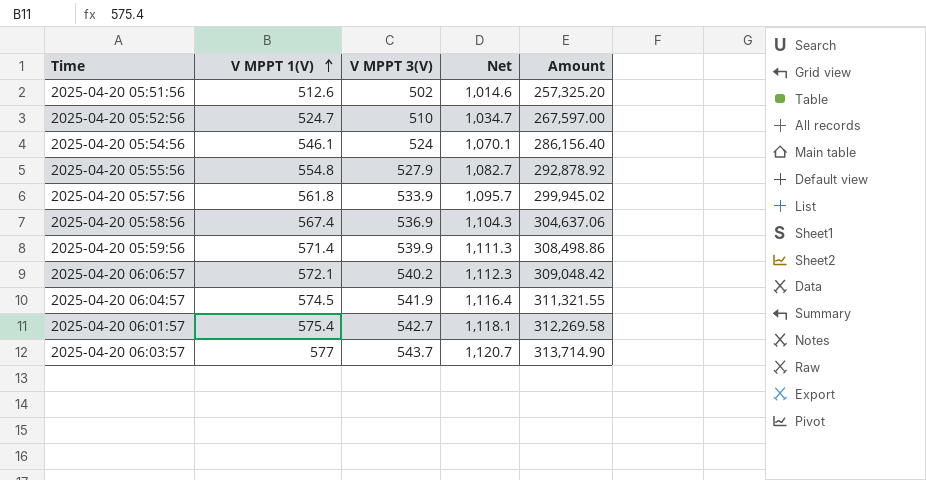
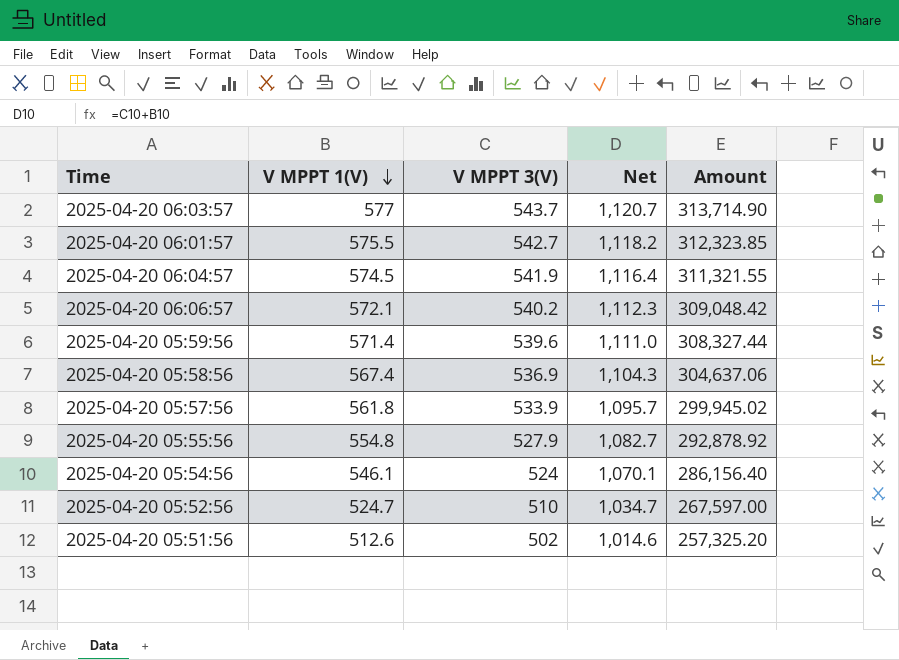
row order: V MPPT 1(V) ascending -> V MPPT 1(V) descending
2025-04-20 06:01:57 | V MPPT 1(V): 575.4 -> 575.5
2025-04-20 06:01:57 | Net: 1,118.1 -> 1,118.2
2025-04-20 06:01:57 | Amount: 312,269.58 -> 312,323.85
2025-04-20 05:59:56 | V MPPT 3(V): 539.9 -> 539.6
2025-04-20 05:59:56 | Net: 1,111.3 -> 1,111.0
2025-04-20 05:59:56 | Amount: 308,498.86 -> 308,327.44

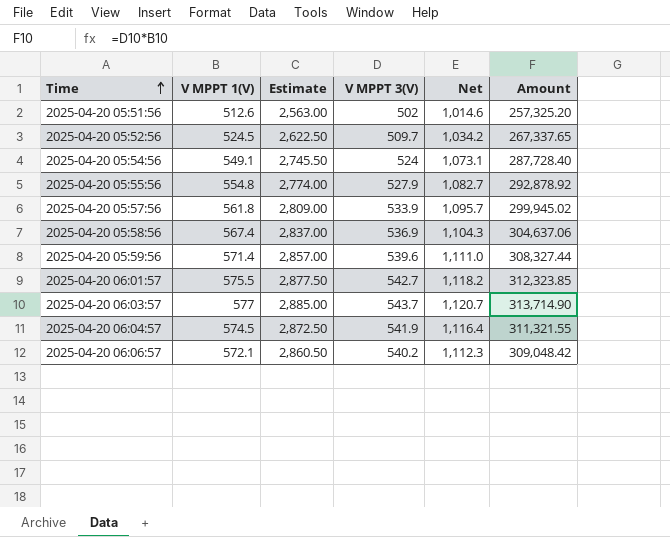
row order: V MPPT 1(V) descending -> Time ascending
column Estimate | formula: none -> [V MPPT 1(V)] * 5
2025-04-20 05:52:56 | V MPPT 1(V): 524.7 -> 524.5
2025-04-20 05:52:56 | V MPPT 3(V): 510 -> 509.7
2025-04-20 05:52:56 | Net: 1,034.7 -> 1,034.2
2025-04-20 05:52:56 | Amount: 267,597.00 -> 267,337.65
2025-04-20 05:54:56 | V MPPT 1(V): 546.1 -> 549.1
2025-04-20 05:54:56 | Net: 1,070.1 -> 1,073.1
2025-04-20 05:54:56 | Amount: 286,156.40 -> 287,728.40

